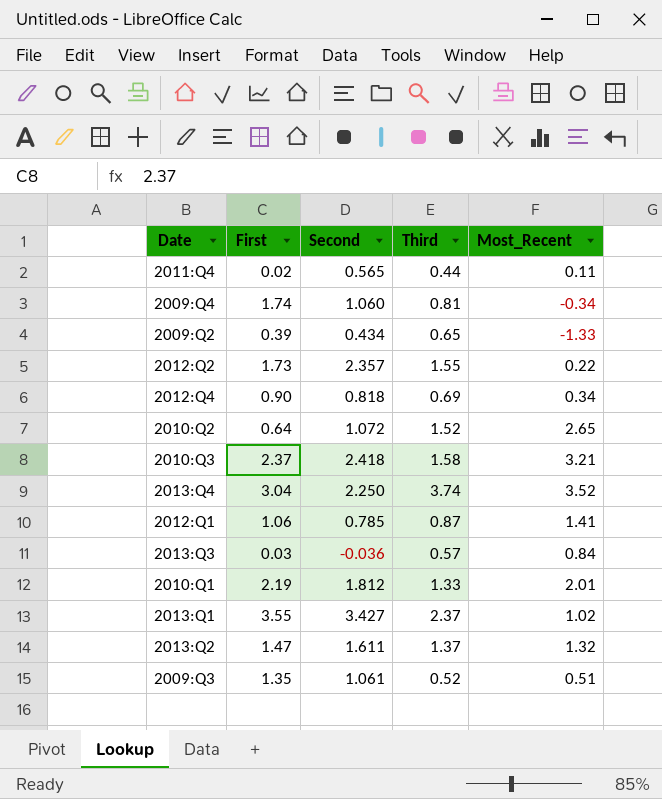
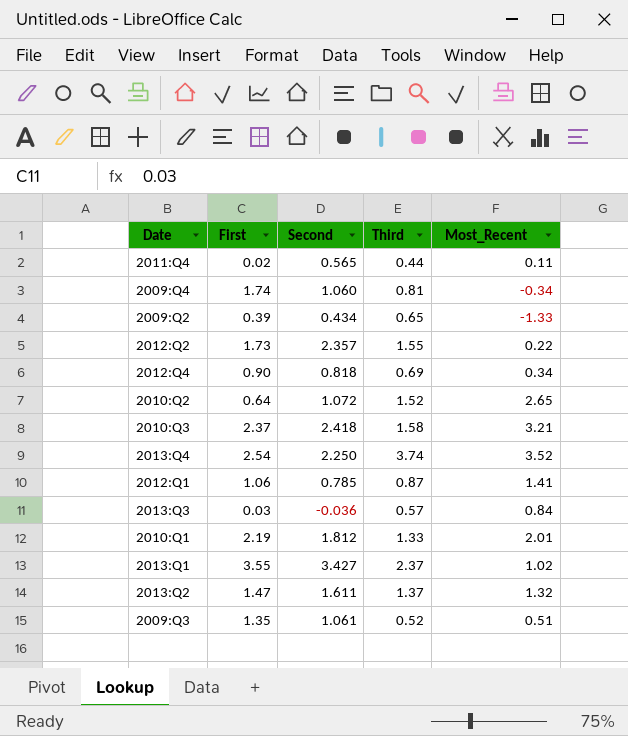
2013:Q4 | First: 3.04 -> 2.54

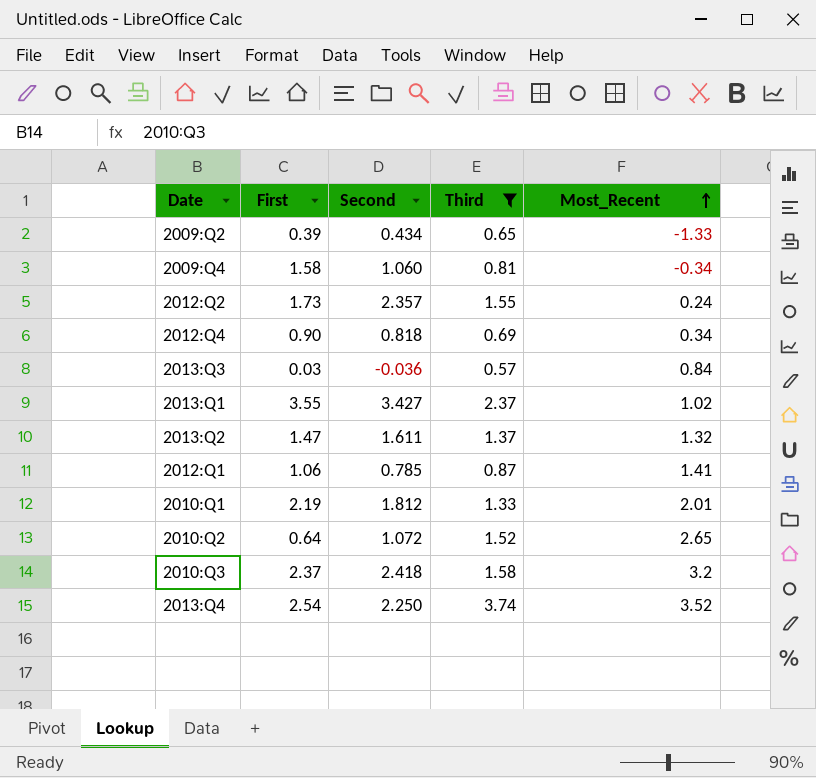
filter: none -> Third >= 0.57
row order: none -> Most_Recent ascending
2009:Q4 | First: 1.74 -> 1.58
2012:Q2 | Most_Recent: 0.22 -> 0.24
2010:Q3 | Most_Recent: 3.21 -> 3.2

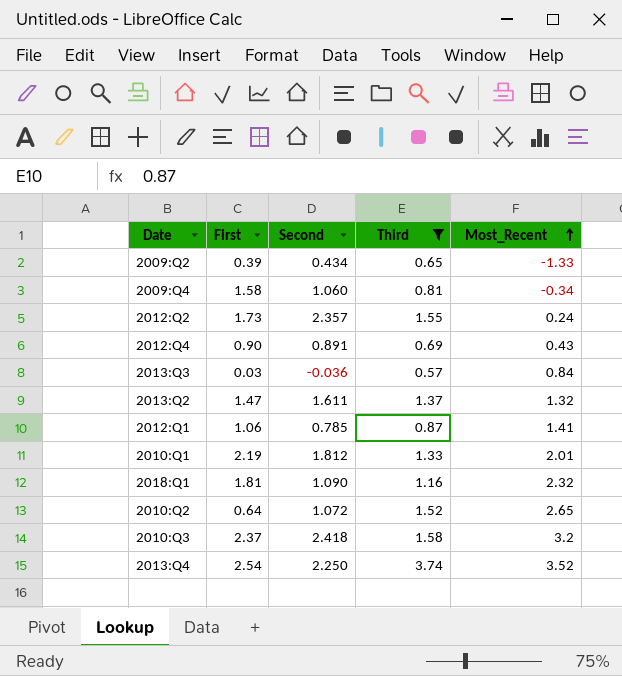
row 2013:Q1: 3.55 | 3.427 | 2.37 | 1.02 -> none
2012:Q4 | Second: 0.818 -> 0.891
2012:Q4 | Most_Recent: 0.34 -> 0.43
row 2018:Q1: none -> 1.81 | 1.090 | 1.16 | 2.32

